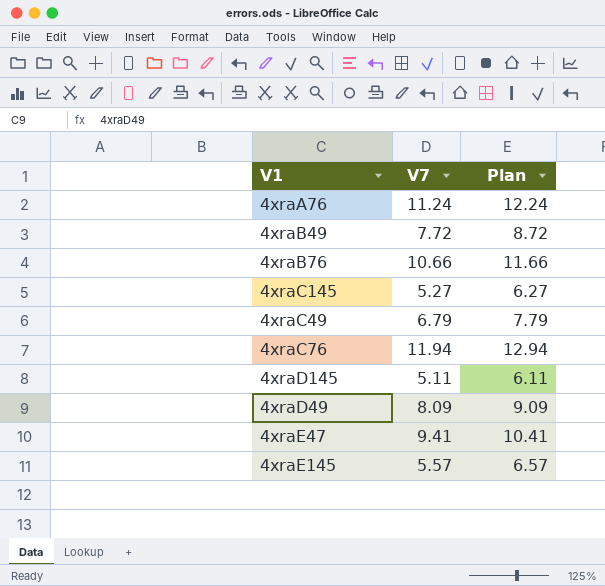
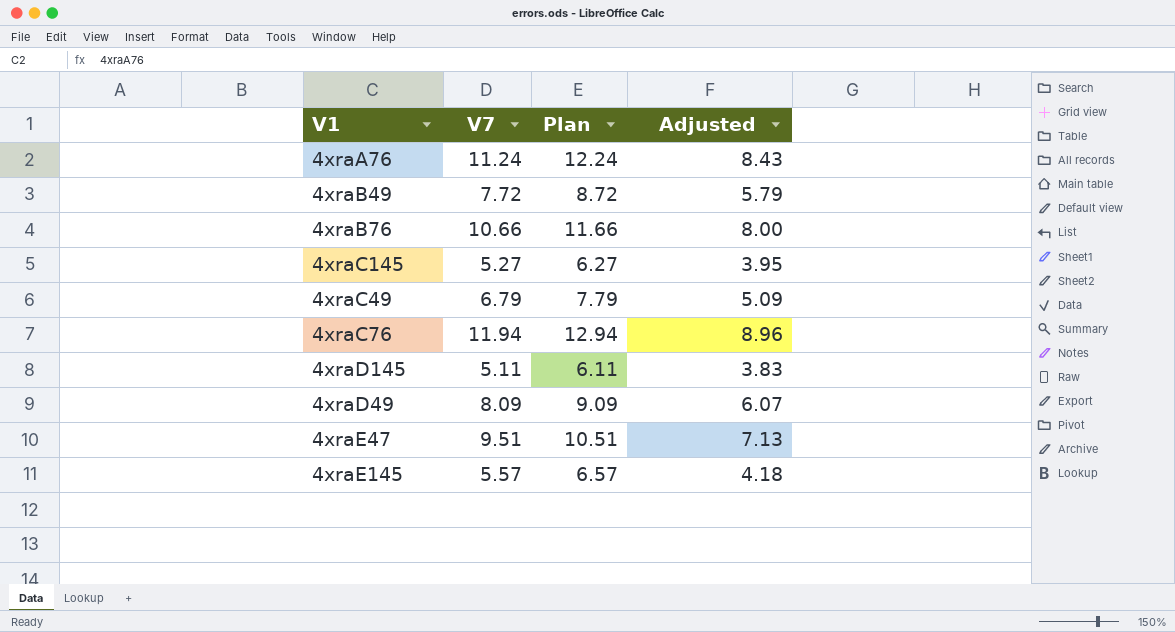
column Adjusted | formula: none -> [V7] * 0.75
4xraE47 | V7: 9.41 -> 9.51
4xraE47 | Plan: 10.41 -> 10.51

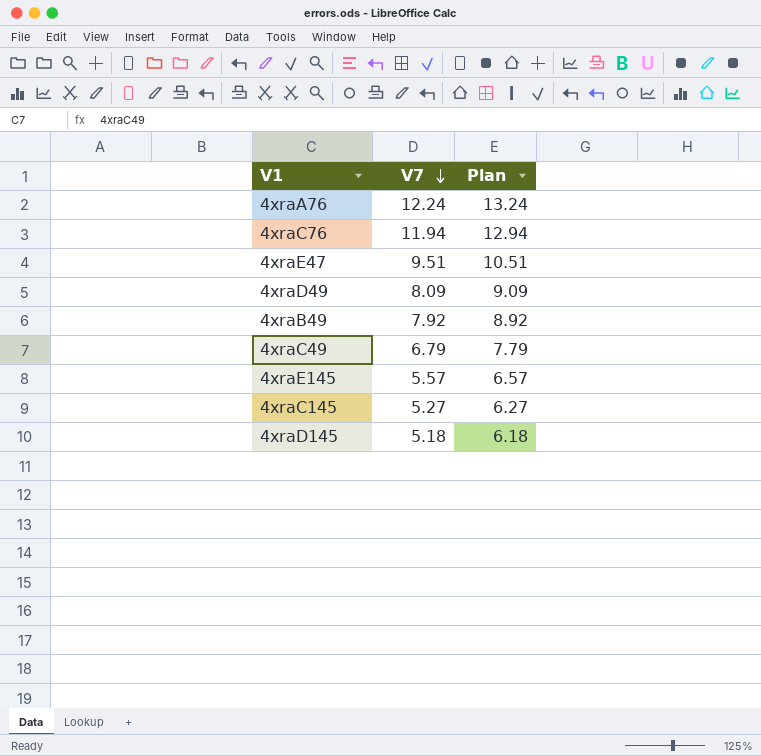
row order: none -> V7 descending
column Adjusted | formula: [V7] * 0.75 -> none
row 4xraB76: 10.66 | 11.66 | 8.00 -> none
4xraA76 | V7: 11.24 -> 12.24
4xraA76 | Plan: 12.24 -> 13.24
4xraB49 | V7: 7.72 -> 7.92
4xraB49 | Plan: 8.72 -> 8.92
4xraD145 | V7: 5.11 -> 5.18
4xraD145 | Plan: 6.11 -> 6.18

